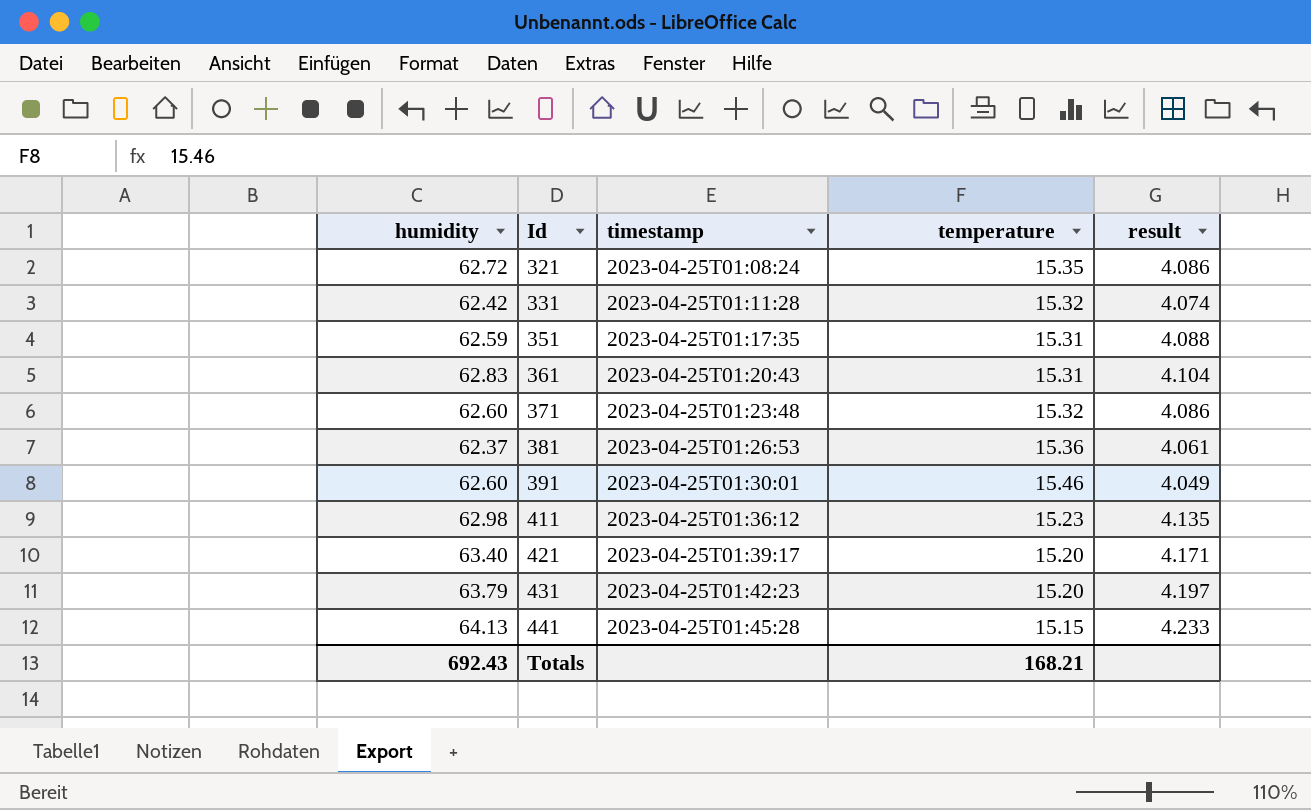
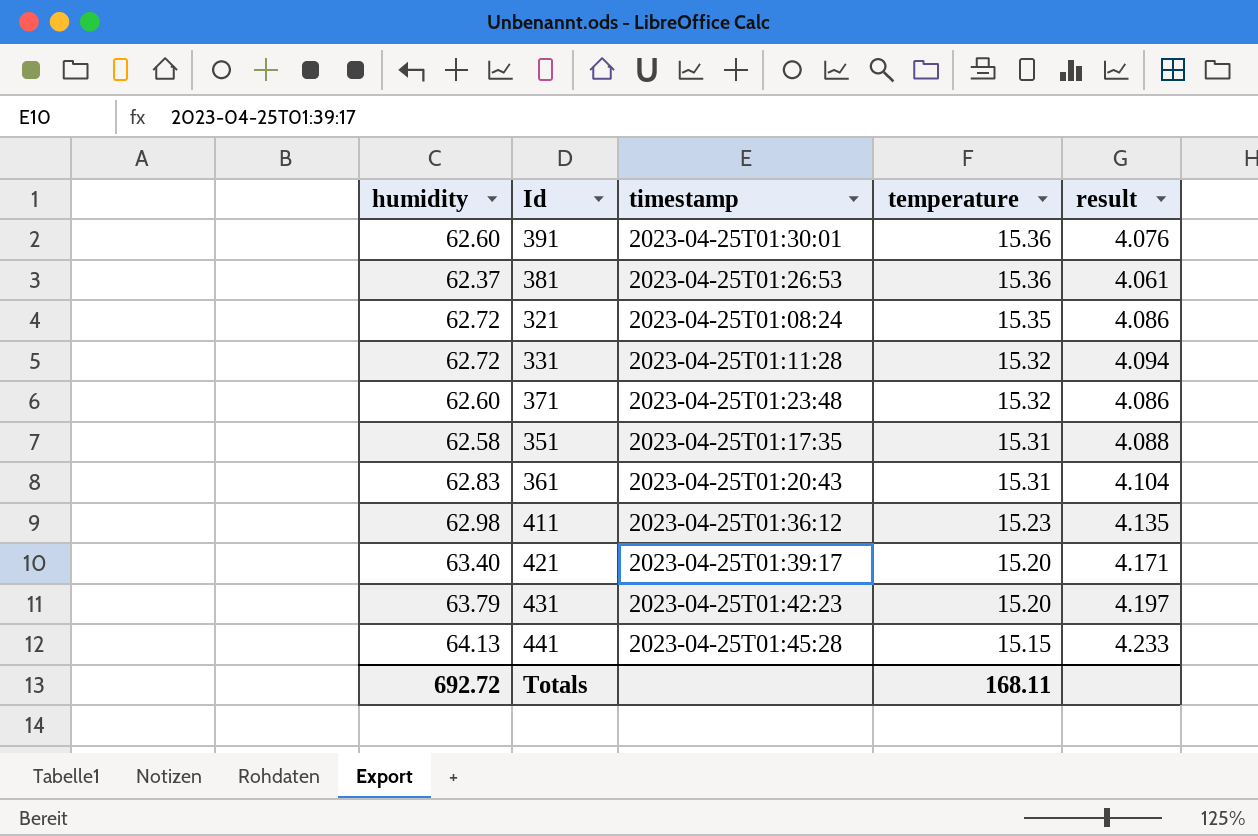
row order: Id ascending -> temperature descending
391 | temperature: 15.46 -> 15.36
391 | result: 4.049 -> 4.076
331 | humidity: 62.42 -> 62.72
331 | result: 4.074 -> 4.094
351 | humidity: 62.59 -> 62.58
Totals | humidity: 692.43 -> 692.72
Totals | temperature: 168.21 -> 168.11

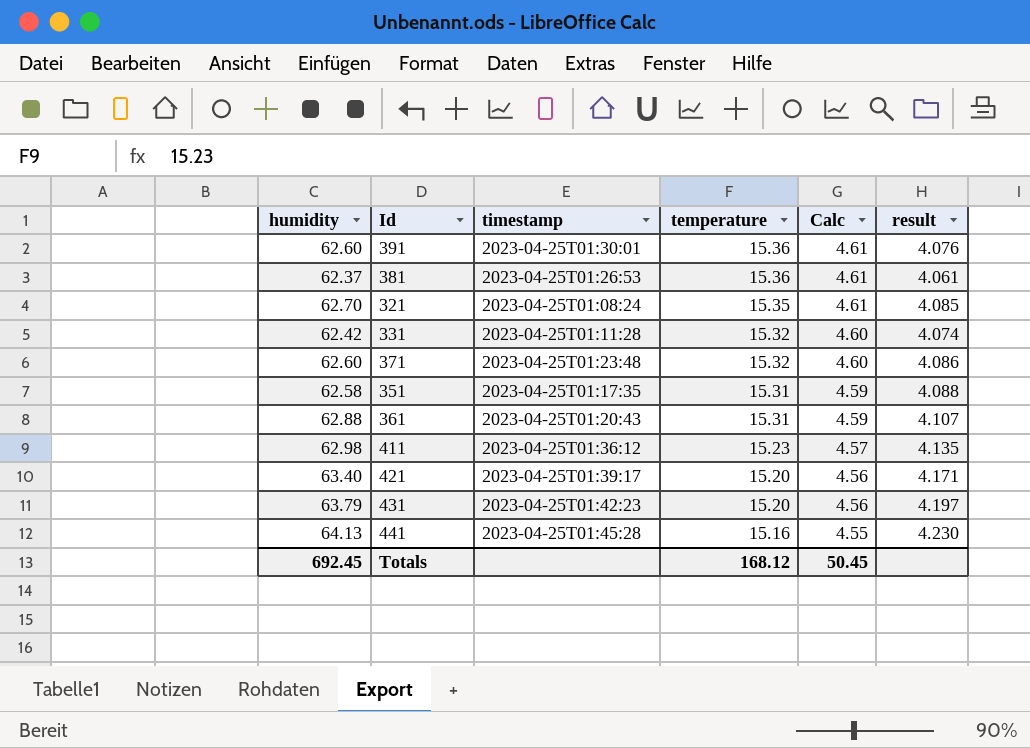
column Calc | formula: none -> [temperature] * 0.3
321 | humidity: 62.72 -> 62.70
321 | result: 4.086 -> 4.085
331 | humidity: 62.72 -> 62.42
331 | result: 4.094 -> 4.074
361 | humidity: 62.83 -> 62.88
361 | result: 4.104 -> 4.107
441 | temperature: 15.15 -> 15.16
441 | result: 4.233 -> 4.230
Totals | humidity: 692.72 -> 692.45
Totals | temperature: 168.11 -> 168.12

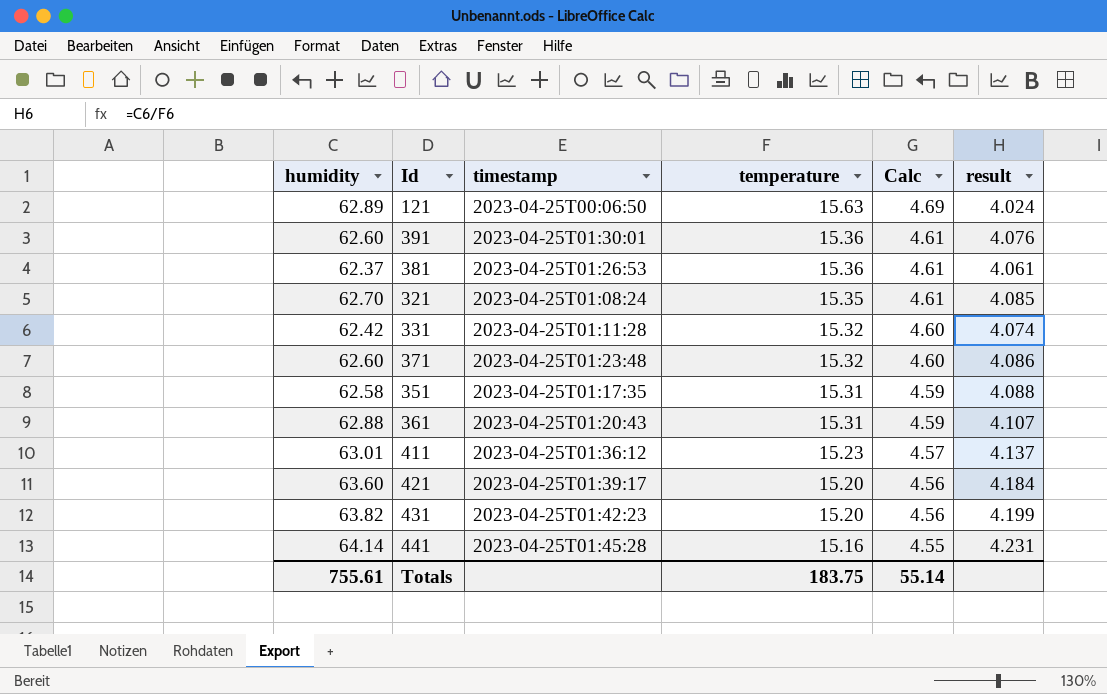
row 121: none -> 62.89 | 2023-04-25T00:06:50 | 15.63 | 4.69 | 4.024
411 | humidity: 62.98 -> 63.01
411 | result: 4.135 -> 4.137
421 | humidity: 63.40 -> 63.60
421 | result: 4.171 -> 4.184
431 | humidity: 63.79 -> 63.82
431 | result: 4.197 -> 4.199
441 | humidity: 64.13 -> 64.14
441 | result: 4.230 -> 4.231
Totals | humidity: 692.45 -> 755.61
Totals | temperature: 168.12 -> 183.75
Totals | Calc: 50.45 -> 55.14

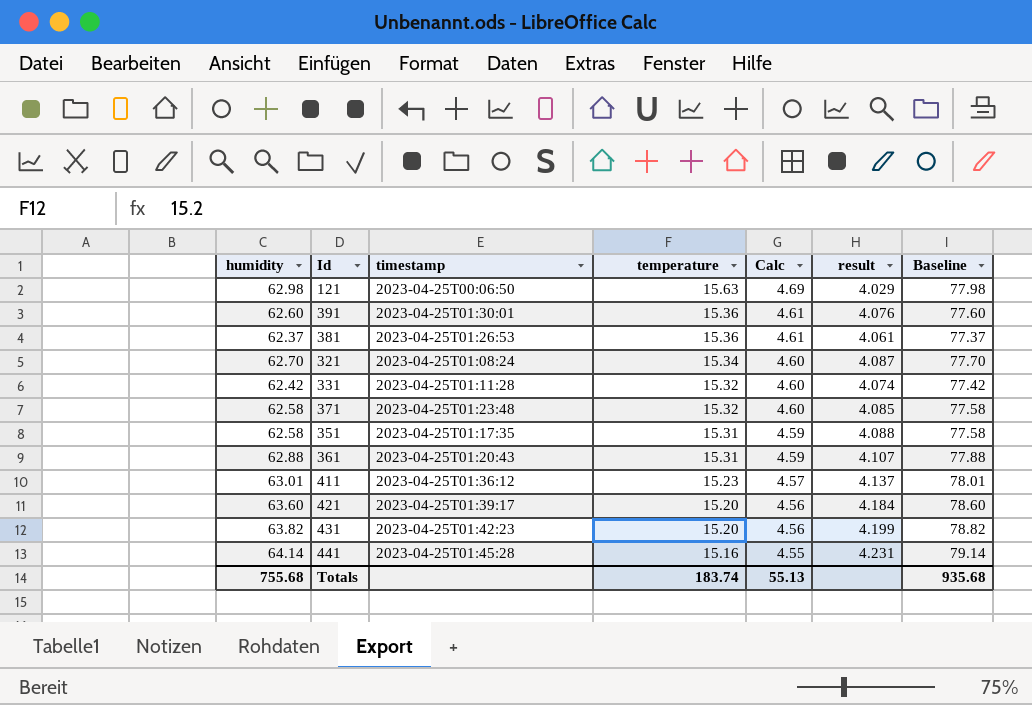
column Baseline | formula: none -> [humidity] + 15
121 | humidity: 62.89 -> 62.98
121 | result: 4.024 -> 4.029
321 | temperature: 15.35 -> 15.34
321 | Calc: 4.61 -> 4.60
321 | result: 4.085 -> 4.087
371 | humidity: 62.60 -> 62.58
371 | result: 4.086 -> 4.085
Totals | humidity: 755.61 -> 755.68
Totals | temperature: 183.75 -> 183.74
Totals | Calc: 55.14 -> 55.13

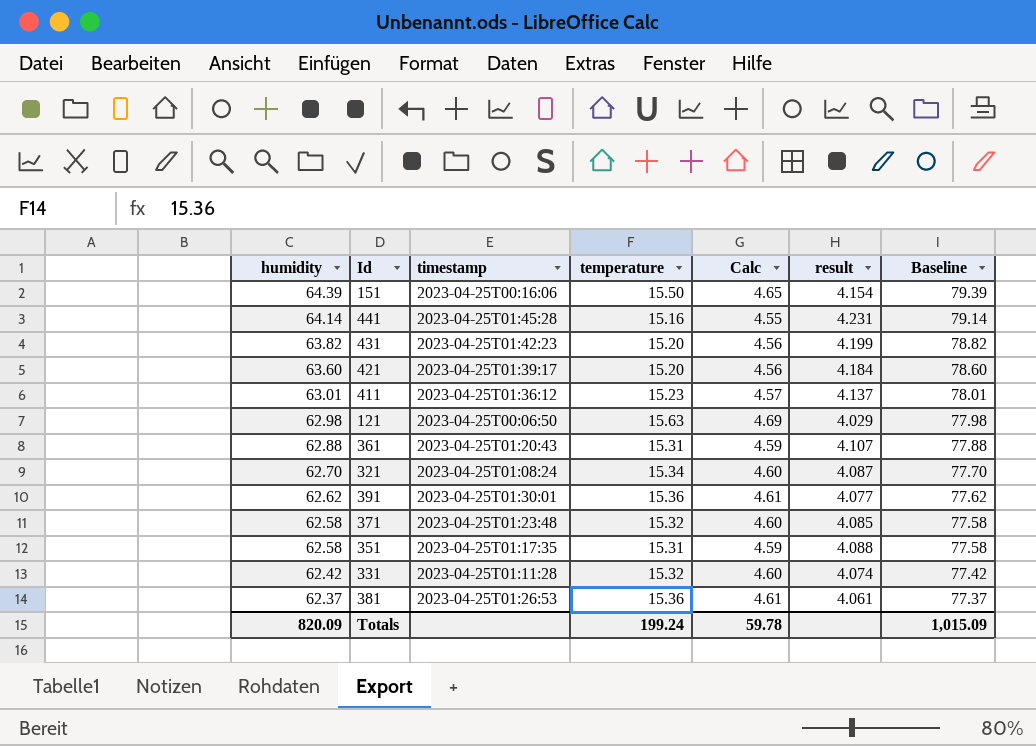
row order: temperature descending -> humidity descending
row 151: none -> 64.39 | 2023-04-25T00:16:06 | 15.50 | 4.65 | 4.154 | 79.39
391 | humidity: 62.60 -> 62.62
391 | result: 4.076 -> 4.077
391 | Baseline: 77.60 -> 77.62
Totals | humidity: 755.68 -> 820.09
Totals | temperature: 183.74 -> 199.24
Totals | Calc: 55.13 -> 59.78
Totals | Baseline: 935.68 -> 1,015.09

